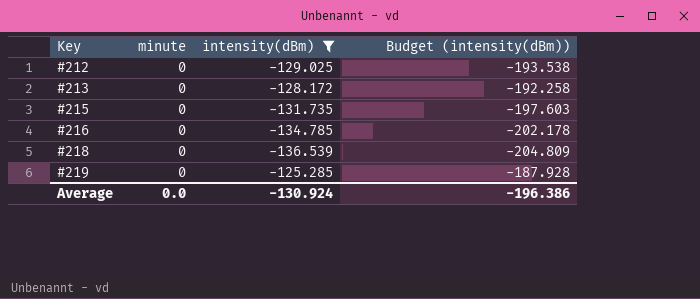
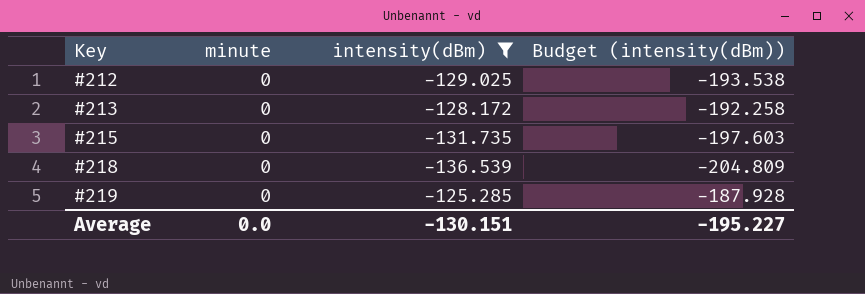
row #216: 0 | -134.785 | -202.178 -> none
Average | intensity(dBm): -130.924 -> -130.151
Average | Budget (intensity(dBm)): -196.386 -> -195.227

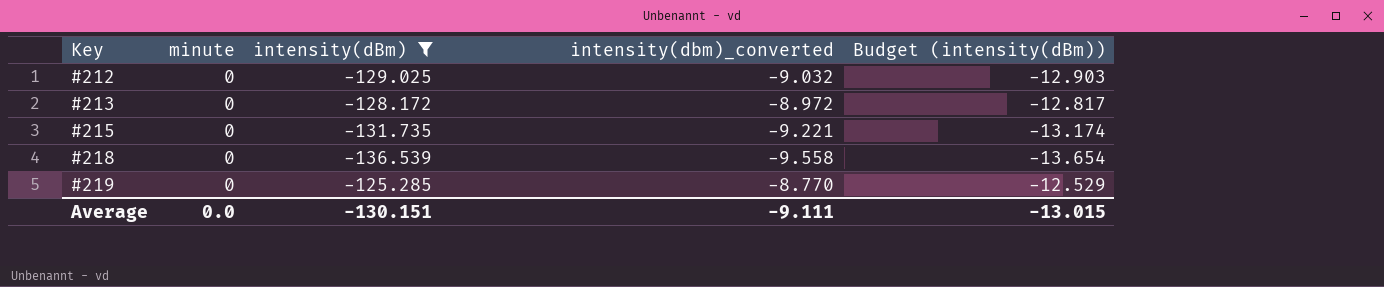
column intensity(dbm)_converted | formula: none -> [intensity(dBm)] * 0.07
column Budget (intensity(dBm)) | formula: [intensity(dBm)] * 1.5 -> [intensity(dBm)] * 0.1
Average | Budget (intensity(dBm)): -195.227 -> -13.015

